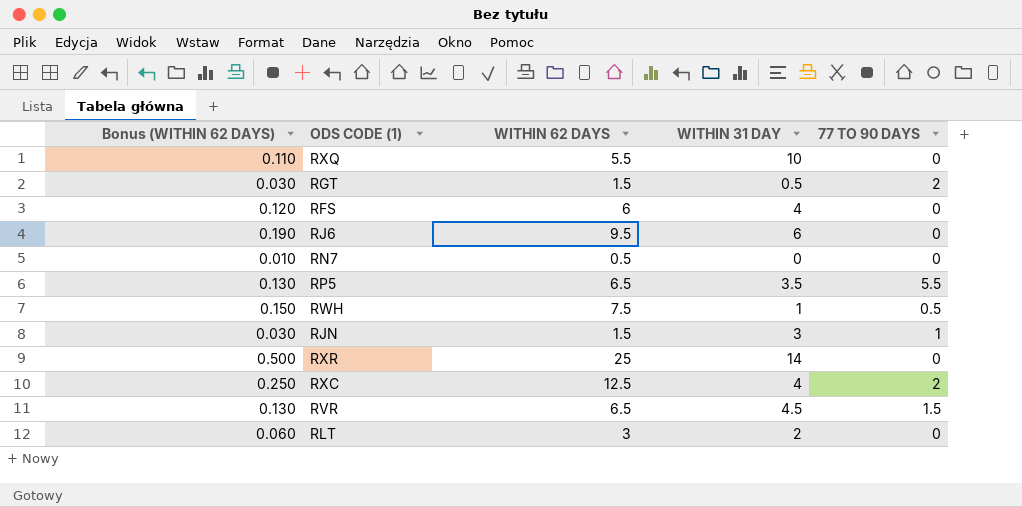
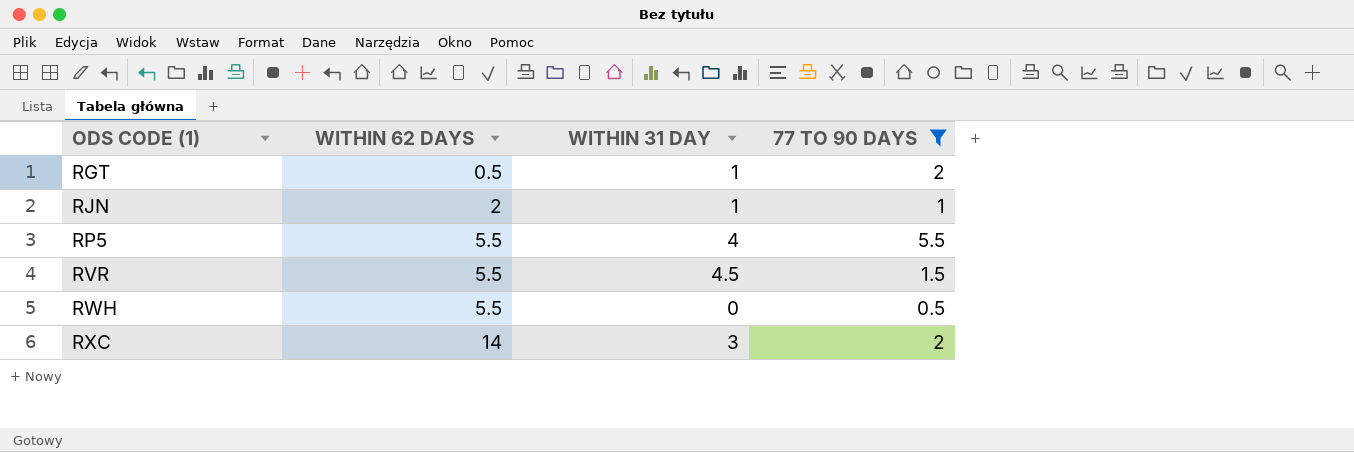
filter: none -> 77 TO 90 DAYS != 0
row order: none -> ODS CODE (1) ascending
column Bonus (WITHIN 62 DAYS) | formula: [WITHIN 62 DAYS] * 0.02 -> none
RGT | WITHIN 62 DAYS: 1.5 -> 0.5
RGT | WITHIN 31 DAY: 0.5 -> 1
RJN | WITHIN 62 DAYS: 1.5 -> 2
RJN | WITHIN 31 DAY: 3 -> 1
RP5 | WITHIN 62 DAYS: 6.5 -> 5.5
RP5 | WITHIN 31 DAY: 3.5 -> 4
RVR | WITHIN 62 DAYS: 6.5 -> 5.5
RWH | WITHIN 62 DAYS: 7.5 -> 5.5
RWH | WITHIN 31 DAY: 1 -> 0
RXC | WITHIN 62 DAYS: 12.5 -> 14
RXC | WITHIN 31 DAY: 4 -> 3

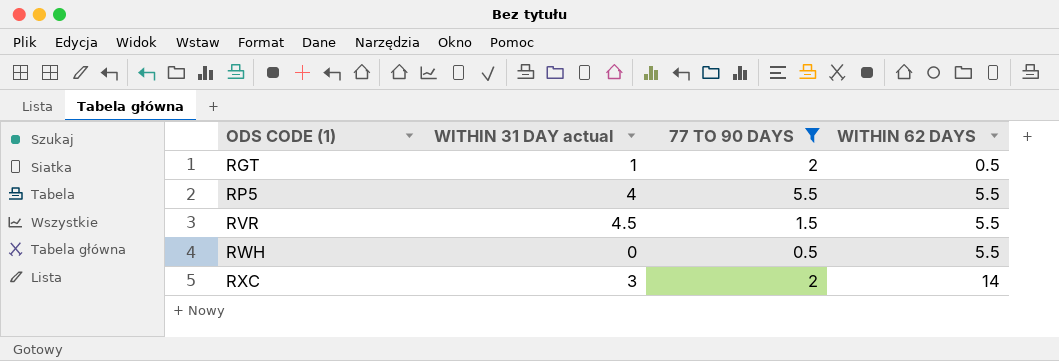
column name: WITHIN 31 DAY -> WITHIN 31 DAY actual
column WITHIN 62 DAYS | position: 2 -> 4
row RJN: 2 | 1 | 1 -> none

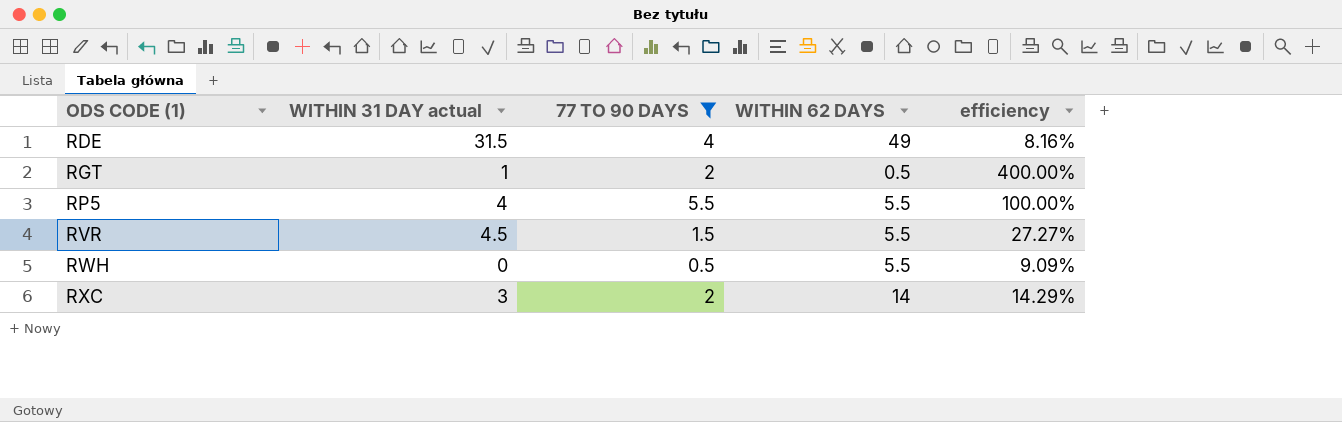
column efficiency | formula: none -> [77 TO 90 DAYS] / [WITHIN 62 DAYS]
row RDE: none -> 31.5 | 4 | 49 | 8.16%

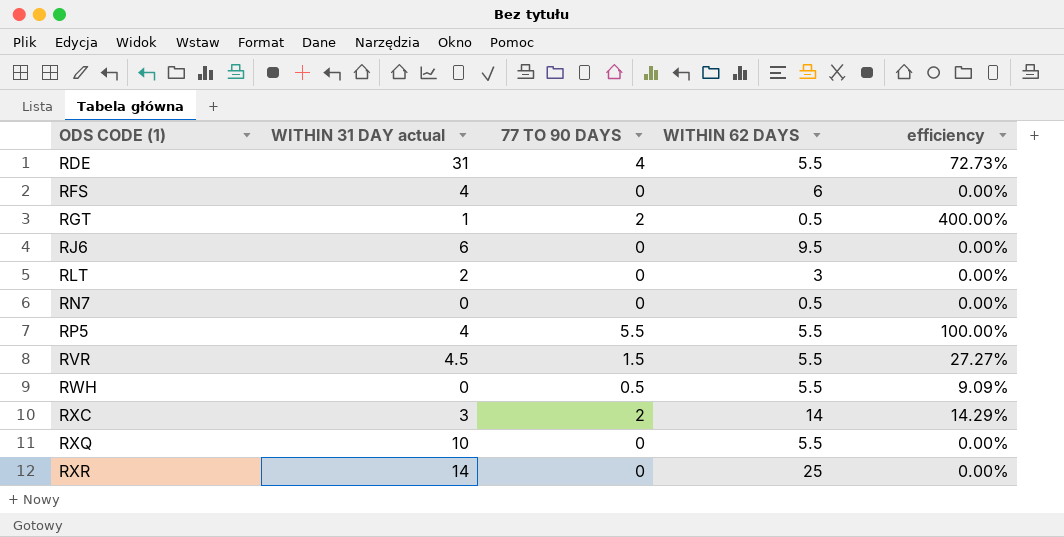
filter: 77 TO 90 DAYS != 0 -> none
RDE | WITHIN 31 DAY actual: 31.5 -> 31
RDE | WITHIN 62 DAYS: 49 -> 5.5
RDE | efficiency: 8.16% -> 72.73%

